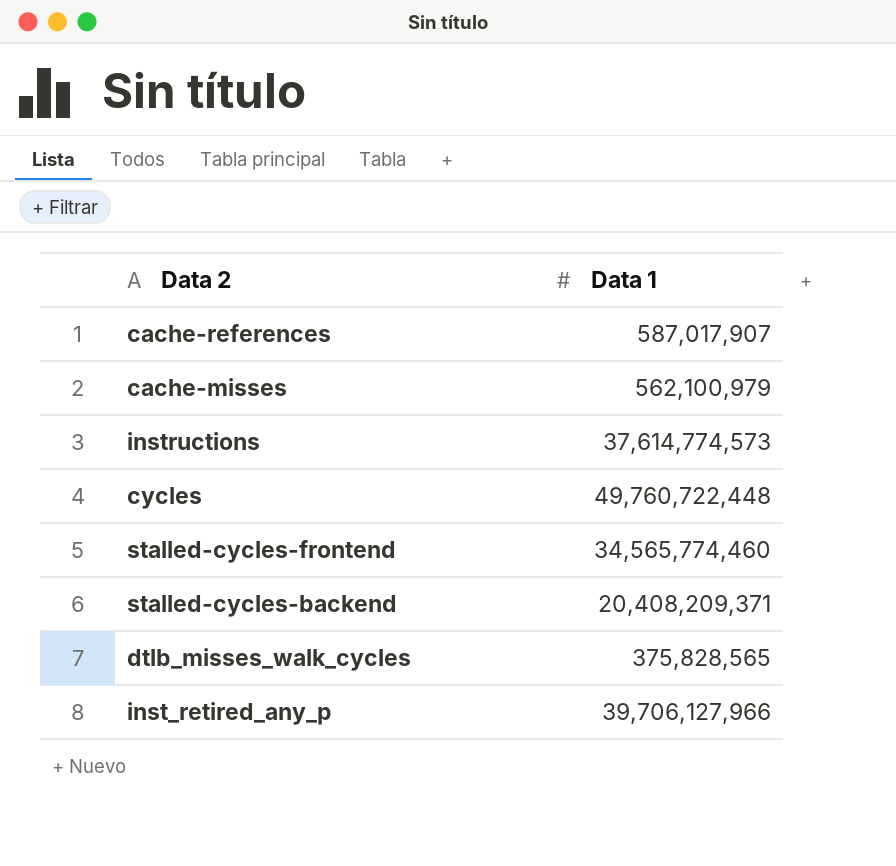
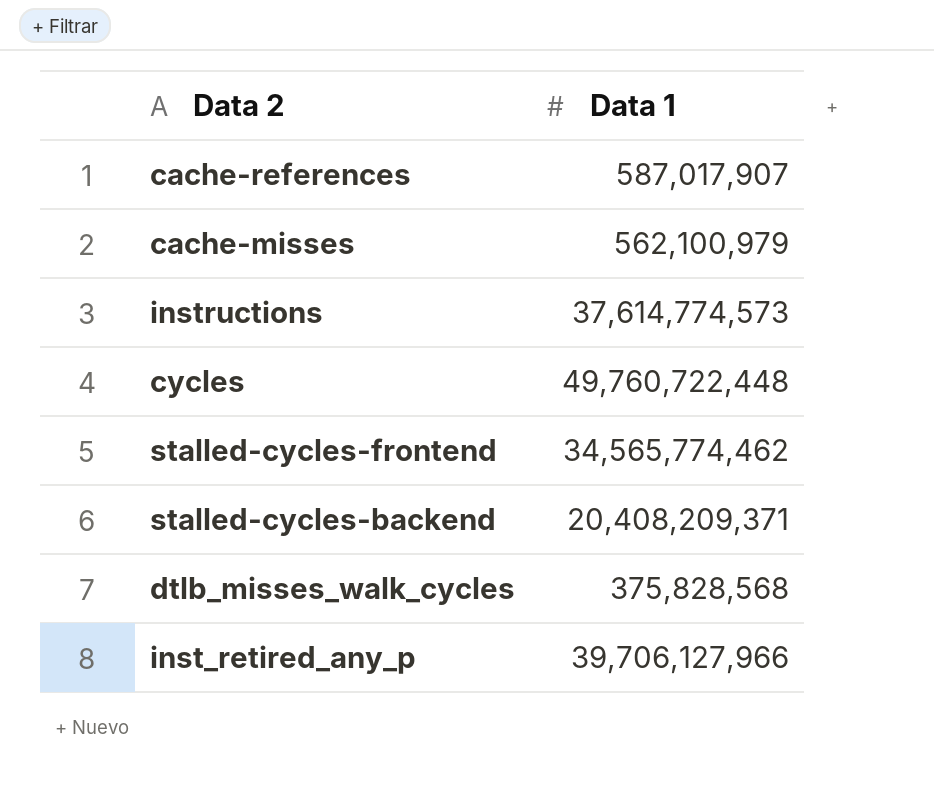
stalled-cycles-frontend | Data 1: 34,565,774,460 -> 34,565,774,462
dtlb_misses_walk_cycles | Data 1: 375,828,565 -> 375,828,568

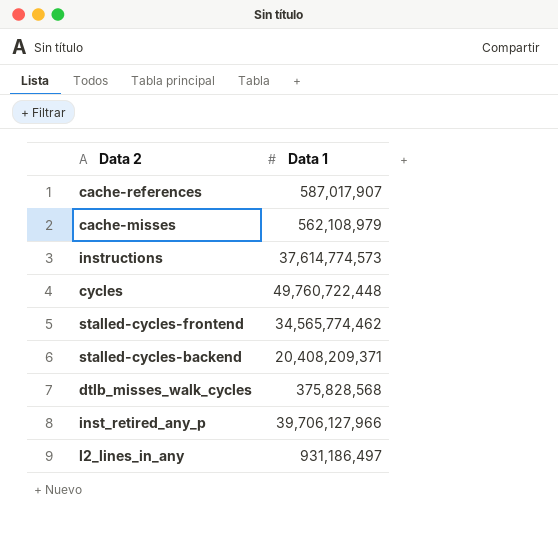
cache-misses | Data 1: 562,100,979 -> 562,108,979
row l2_lines_in_any: none -> 931,186,497

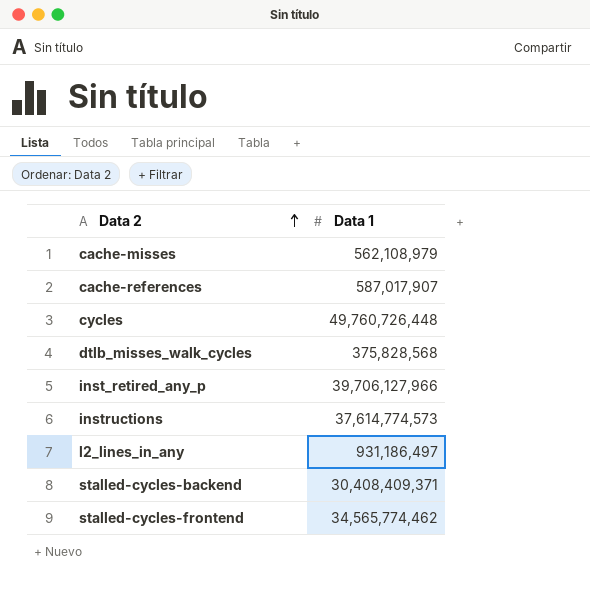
row order: none -> Data 2 ascending
cycles | Data 1: 49,760,722,448 -> 49,760,726,448
stalled-cycles-backend | Data 1: 20,408,209,371 -> 30,408,409,371

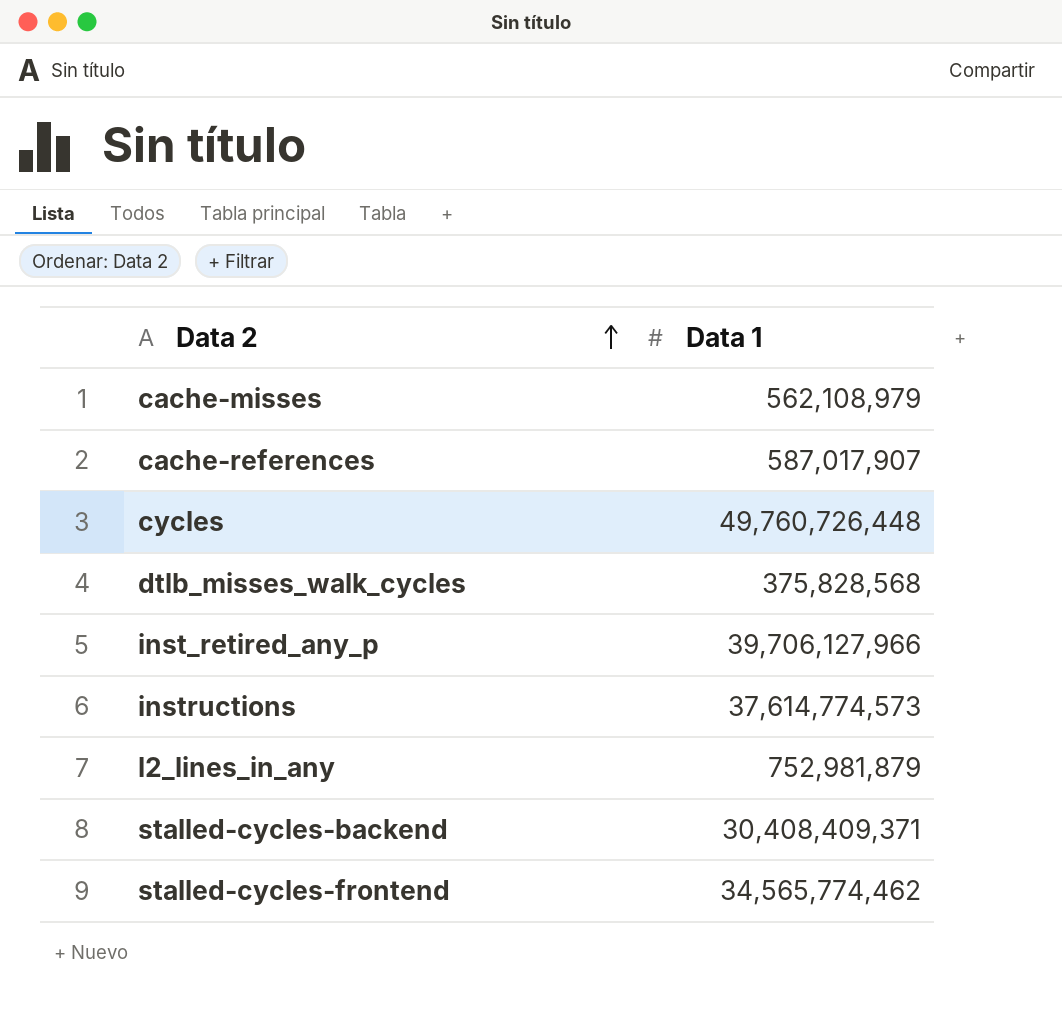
l2_lines_in_any | Data 1: 931,186,497 -> 752,981,879

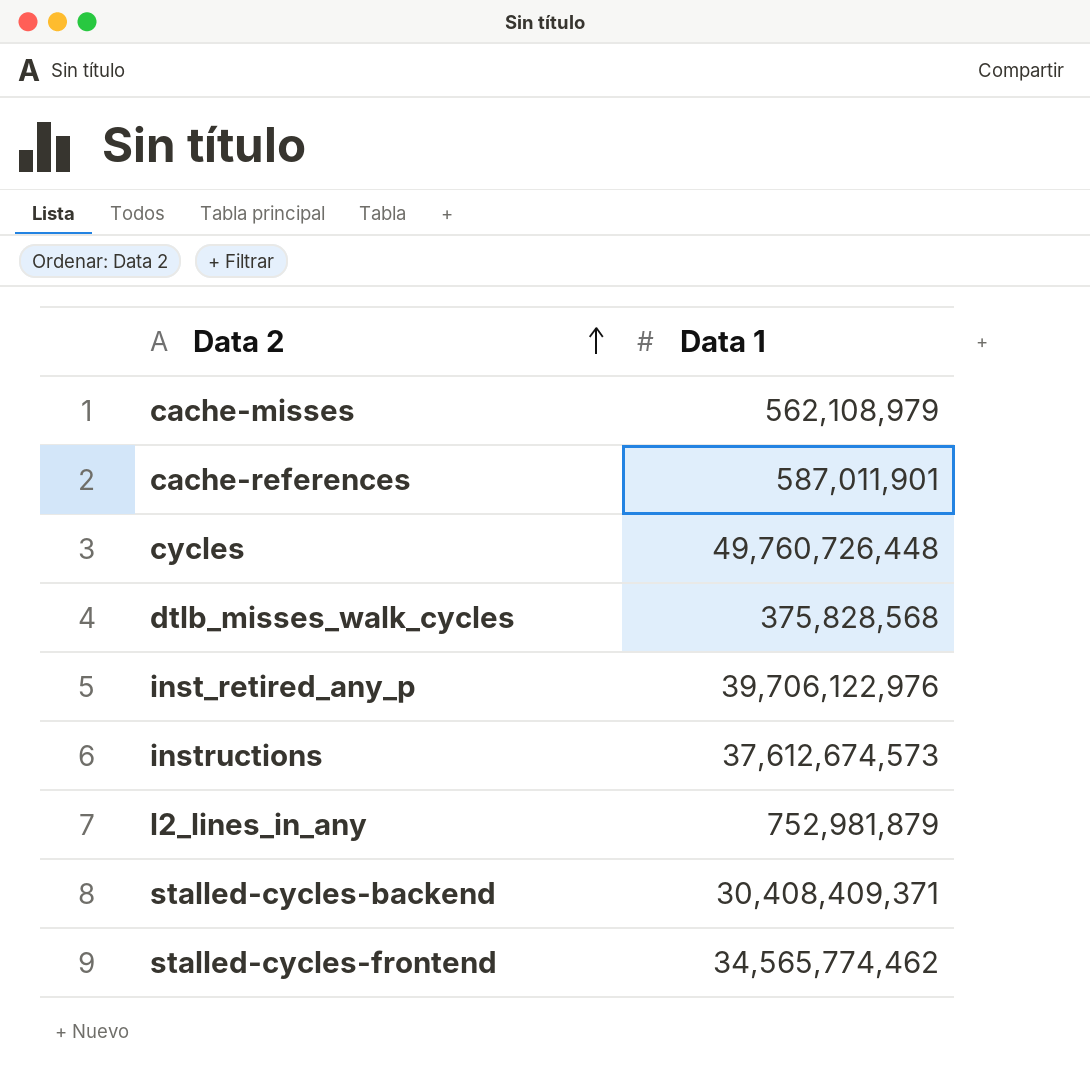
cache-references | Data 1: 587,017,907 -> 587,011,901
inst_retired_any_p | Data 1: 39,706,127,966 -> 39,706,122,976
instructions | Data 1: 37,614,774,573 -> 37,612,674,573

